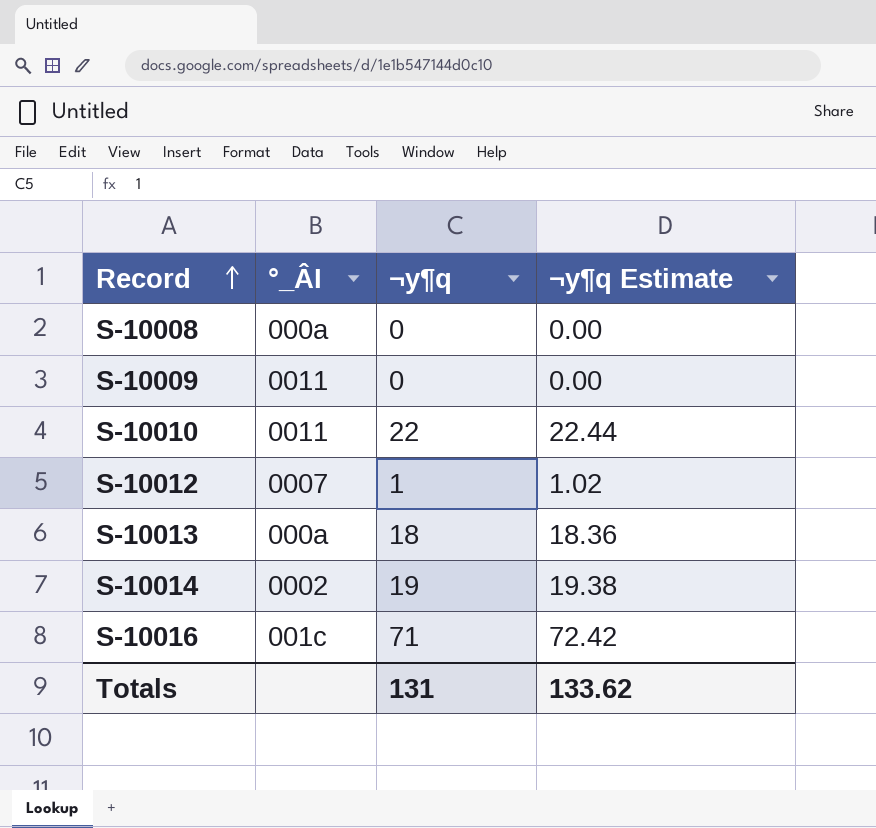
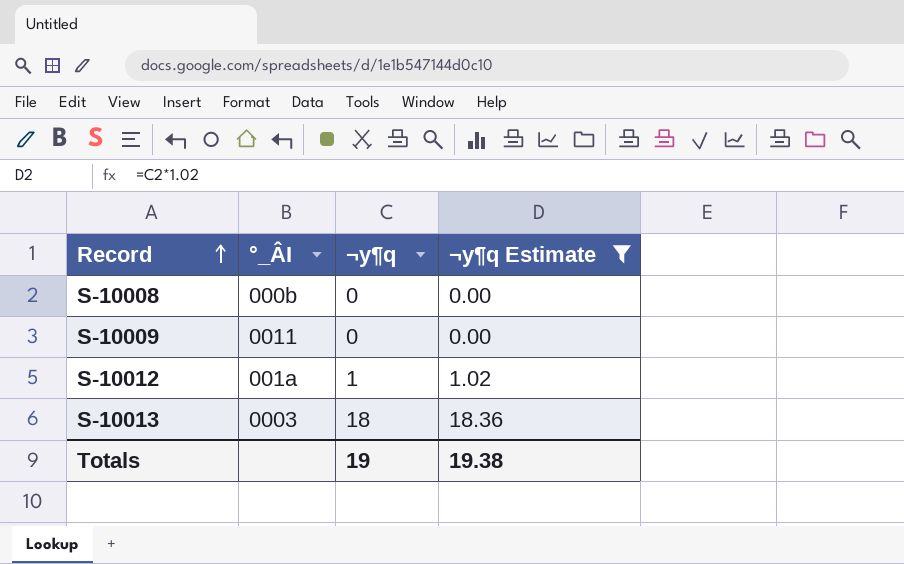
filter: none -> ¬y¶q Estimate <= 18.36
S-10008 | °_ÂI: 000a -> 000b
S-10012 | °_ÂI: 0007 -> 001a
S-10013 | °_ÂI: 000a -> 0003
Totals | ¬y¶q: 131 -> 19
Totals | ¬y¶q Estimate: 133.62 -> 19.38

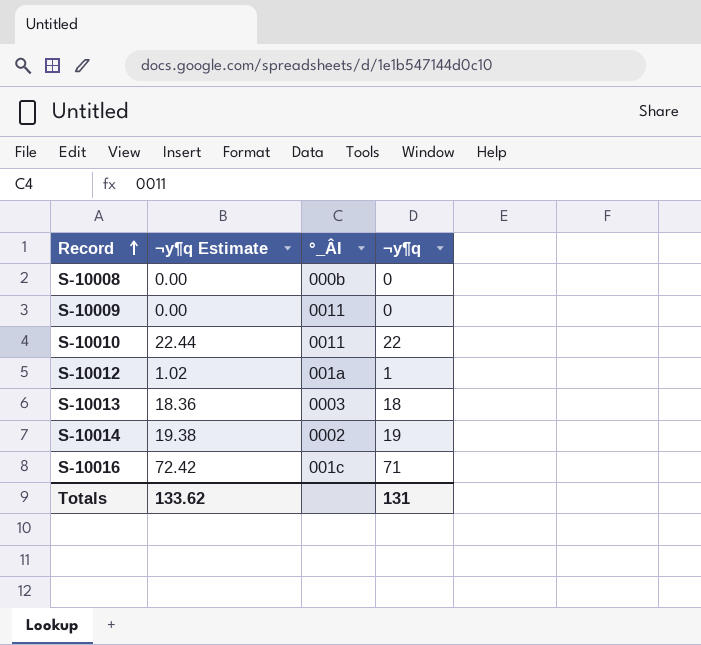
filter: ¬y¶q Estimate <= 18.36 -> none
column ¬y¶q Estimate | position: 4 -> 2
Totals | ¬y¶q Estimate: 19.38 -> 133.62
Totals | ¬y¶q: 19 -> 131

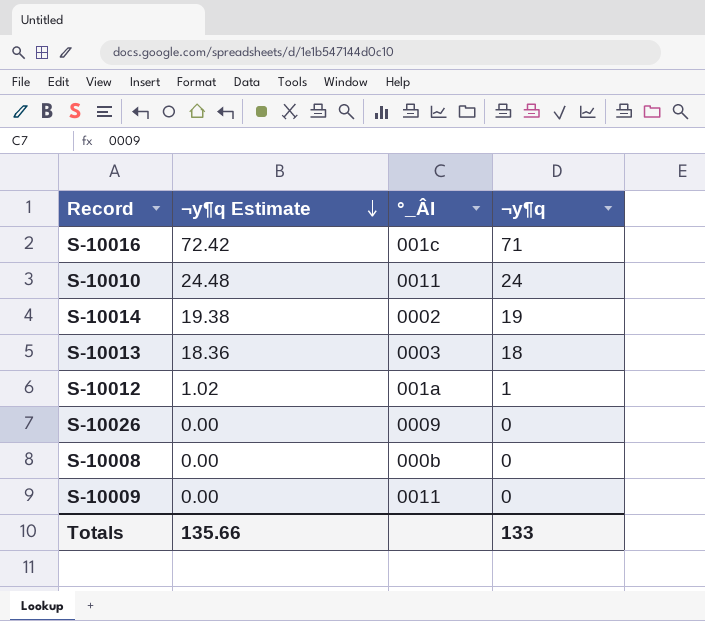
row order: Record ascending -> ¬y¶q Estimate descending
S-10010 | ¬y¶q Estimate: 22.44 -> 24.48
S-10010 | ¬y¶q: 22 -> 24
row S-10026: none -> 0.00 | 0009 | 0
Totals | ¬y¶q Estimate: 133.62 -> 135.66
Totals | ¬y¶q: 131 -> 133

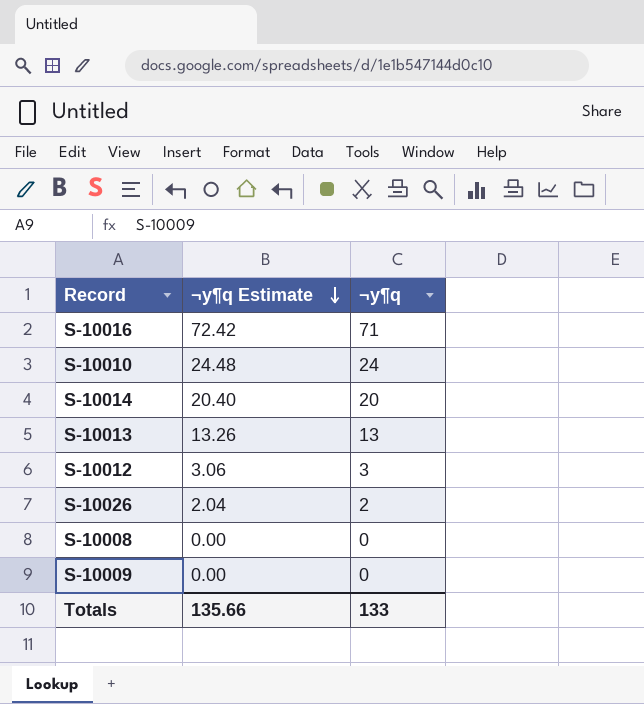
column °_ÂI | position: 3 -> none
S-10014 | ¬y¶q Estimate: 19.38 -> 20.40
S-10014 | ¬y¶q: 19 -> 20
S-10013 | ¬y¶q Estimate: 18.36 -> 13.26
S-10013 | ¬y¶q: 18 -> 13
S-10012 | ¬y¶q Estimate: 1.02 -> 3.06
S-10012 | ¬y¶q: 1 -> 3
S-10026 | ¬y¶q Estimate: 0.00 -> 2.04
S-10026 | ¬y¶q: 0 -> 2

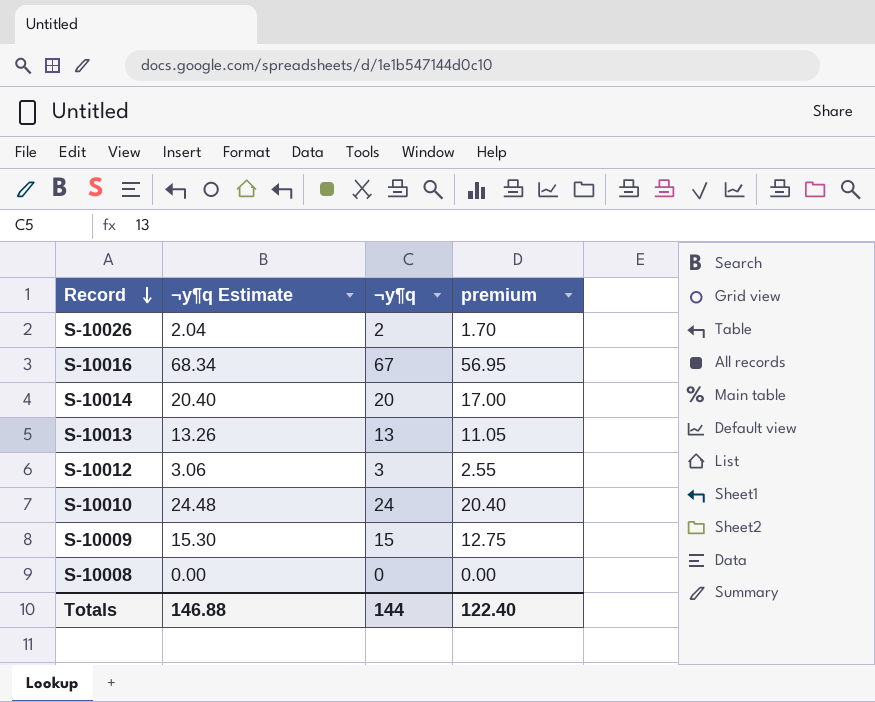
row order: ¬y¶q Estimate descending -> Record descending
column premium | formula: none -> [¬y¶q] * 0.85
S-10016 | ¬y¶q Estimate: 72.42 -> 68.34
S-10016 | ¬y¶q: 71 -> 67
S-10009 | ¬y¶q Estimate: 0.00 -> 15.30
S-10009 | ¬y¶q: 0 -> 15
Totals | ¬y¶q Estimate: 135.66 -> 146.88
Totals | ¬y¶q: 133 -> 144

